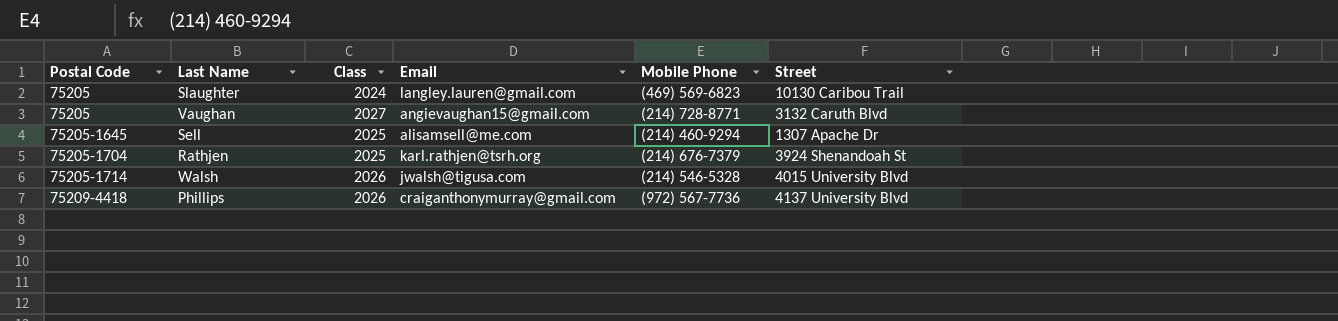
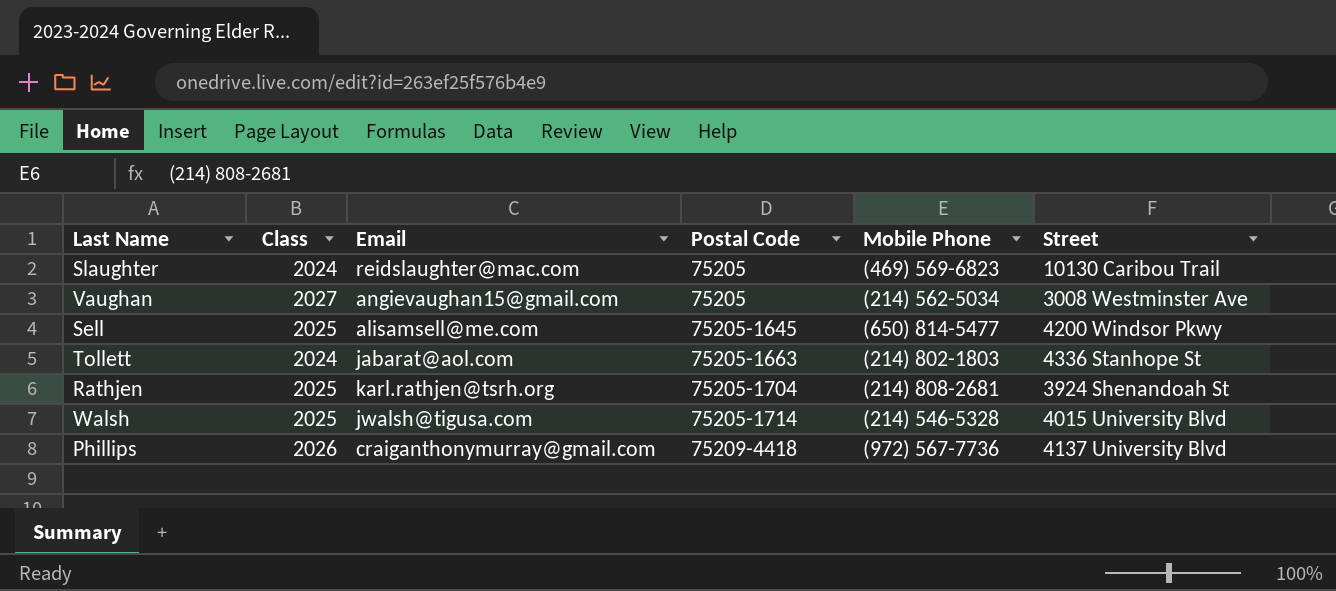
column Postal Code | position: 1 -> 4
Slaughter | Email: langley.lauren@gmail.com -> reidslaughter@mac.com
Vaughan | Mobile Phone: (214) 728-8771 -> (214) 562-5034
Vaughan | Street: 3132 Caruth Blvd -> 3008 Westminster Ave
Sell | Mobile Phone: (214) 460-9294 -> (650) 814-5477
Sell | Street: 1307 Apache Dr -> 4200 Windsor Pkwy
row Tollett: none -> 2024 | jabarat@aol.com | 75205-1663 | (214) 802-1803 | 4336 Stanhope St
Rathjen | Mobile Phone: (214) 676-7379 -> (214) 808-2681
Walsh | Class: 2026 -> 2025

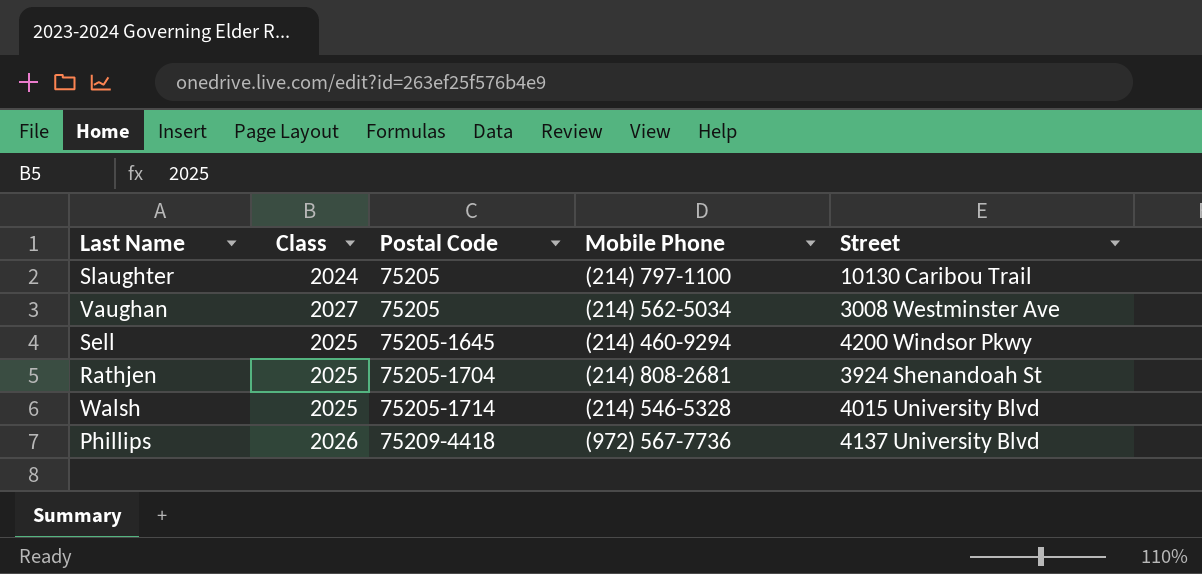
column Email | position: 3 -> none
row Tollett: 2024 | jabarat@aol.com | 75205-1663 | (214) 802-1803 | 4336 Stanhope St -> none
Slaughter | Mobile Phone: (469) 569-6823 -> (214) 797-1100
Sell | Mobile Phone: (650) 814-5477 -> (214) 460-9294

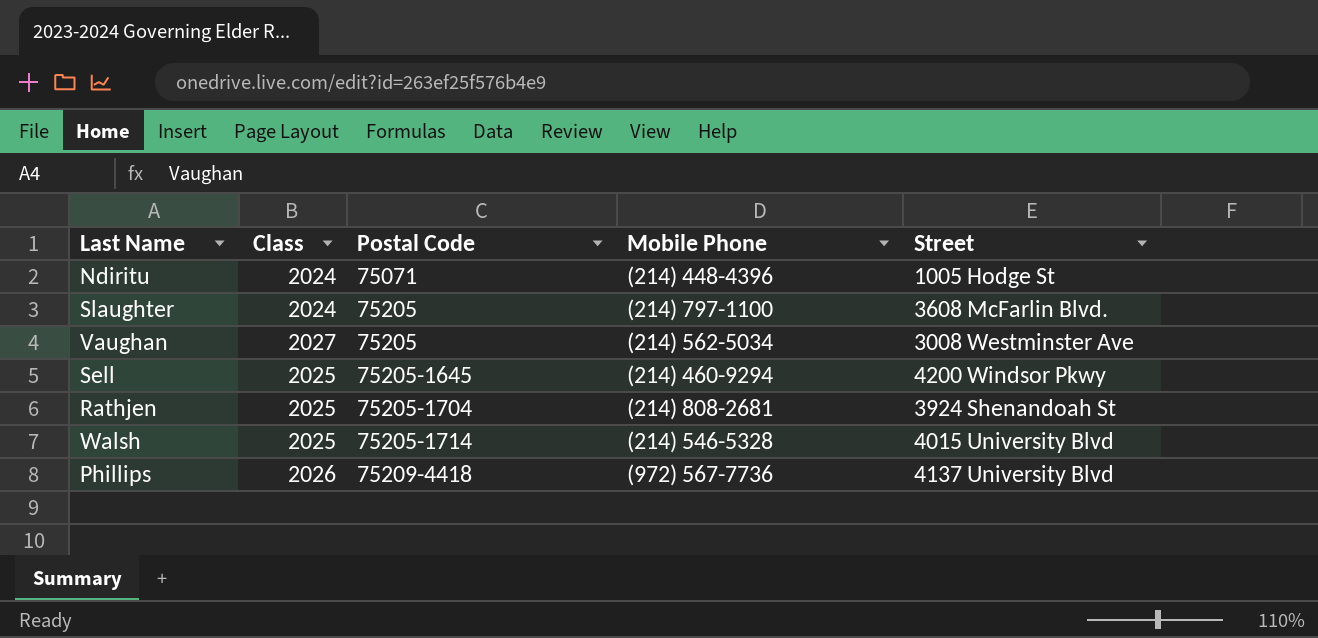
row Ndiritu: none -> 2024 | 75071 | (214) 448-4396 | 1005 Hodge St
Slaughter | Street: 10130 Caribou Trail -> 3608 McFarlin Blvd.

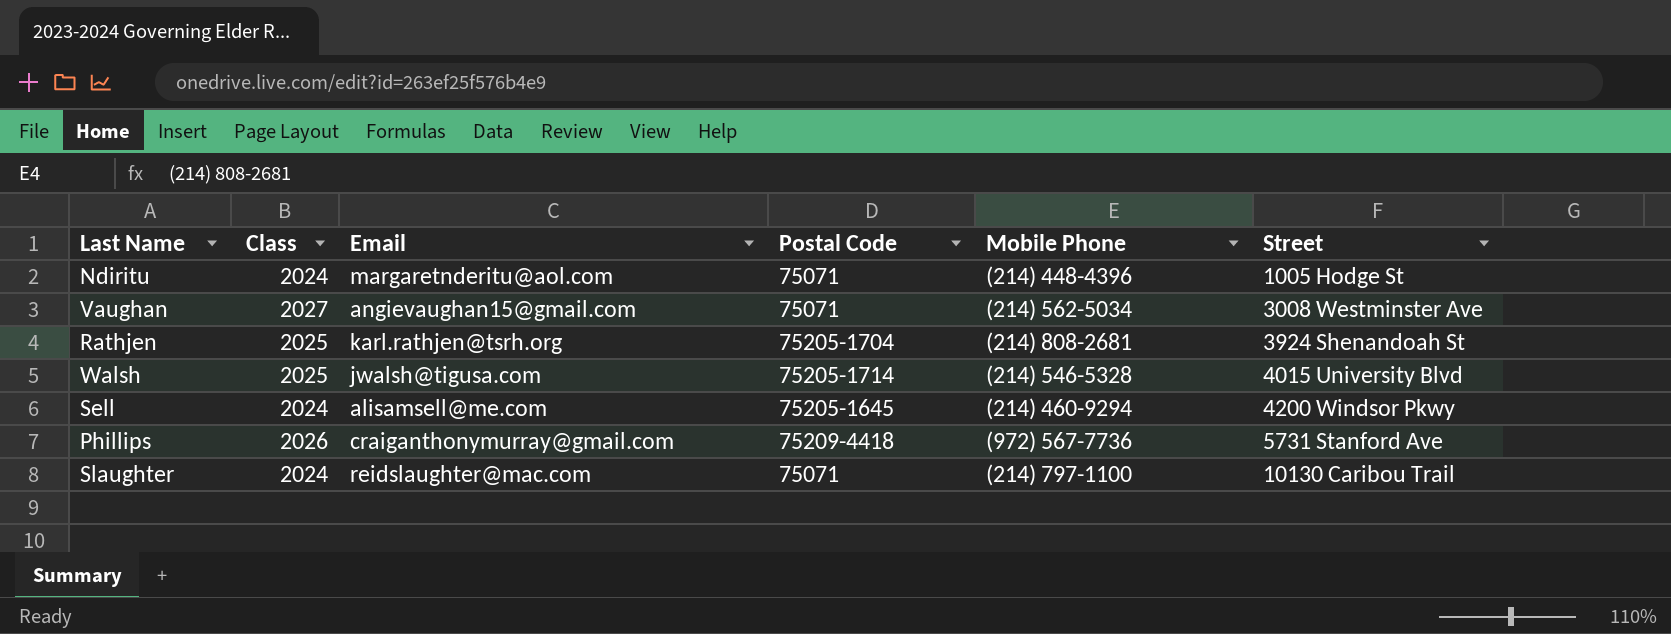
row order: Postal Code ascending -> Street ascending
column Email | position: none -> 3
Vaughan | Postal Code: 75205 -> 75071
Sell | Class: 2025 -> 2024
Phillips | Street: 4137 University Blvd -> 5731 Stanford Ave
Slaughter | Postal Code: 75205 -> 75071
Slaughter | Street: 3608 McFarlin Blvd. -> 10130 Caribou Trail

